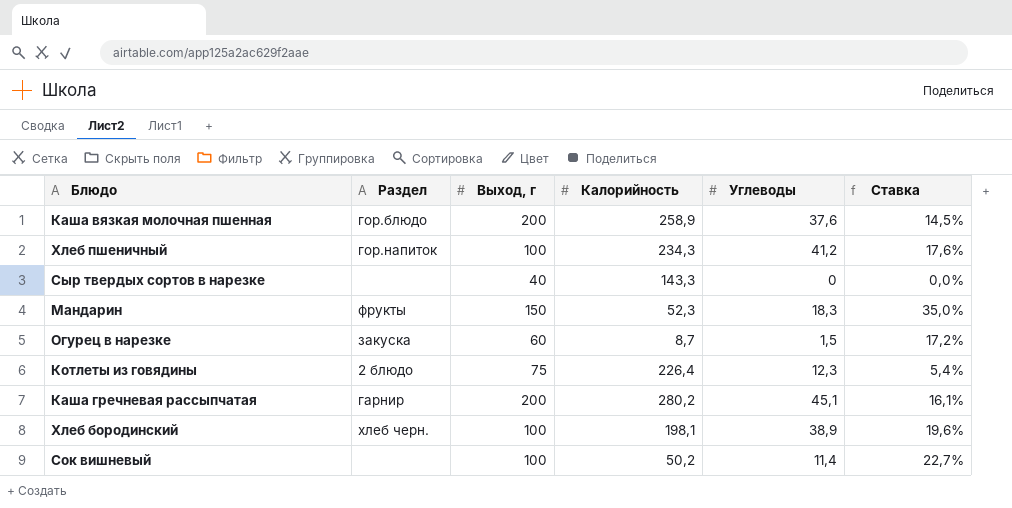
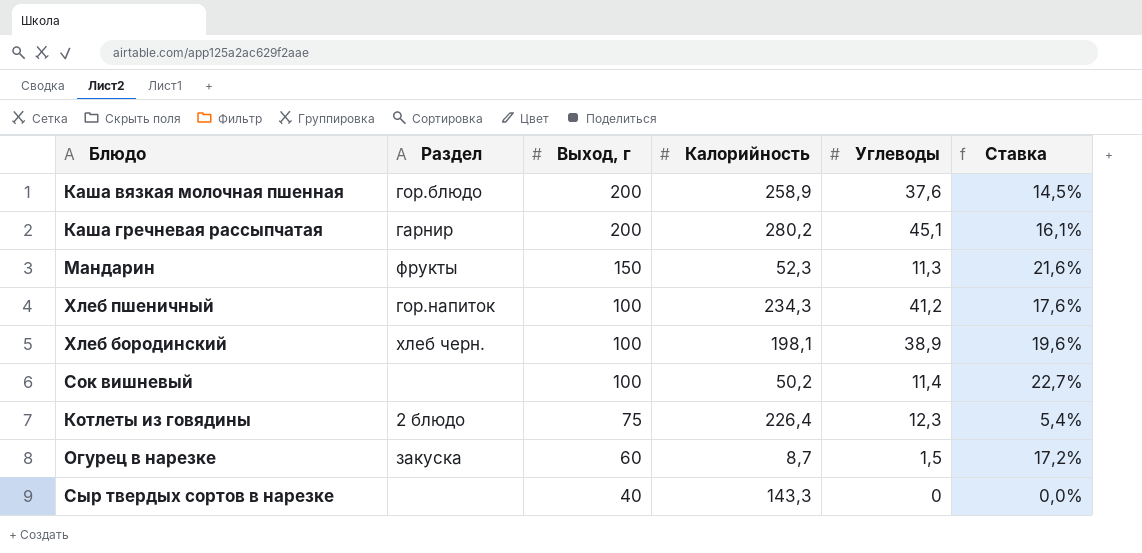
row order: none -> Выход, г descending
Мандарин | Углеводы: 18,3 -> 11,3
Мандарин | Ставка: 35,0% -> 21,6%

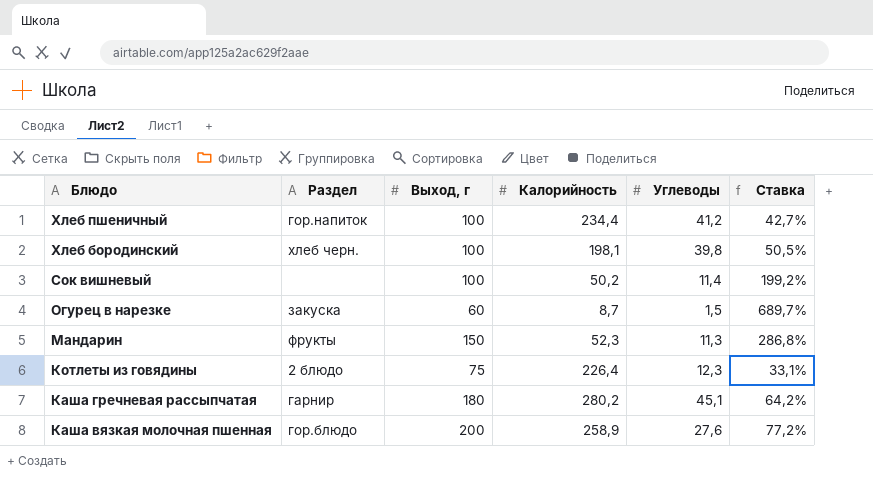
row order: Выход, г descending -> Блюдо descending
column Ставка | formula: [Углеводы] / [Калорийность] -> [Выход, г] / [Калорийность]
row Сыр твердых сортов в нарезке: none | 40 | 143,3 | 0 | 0,0% -> none
Хлеб пшеничный | Калорийность: 234,3 -> 234,4
Хлеб бородинский | Углеводы: 38,9 -> 39,8
Каша гречневая рассыпчатая | Выход, г: 200 -> 180
Каша вязкая молочная пшенная | Углеводы: 37,6 -> 27,6

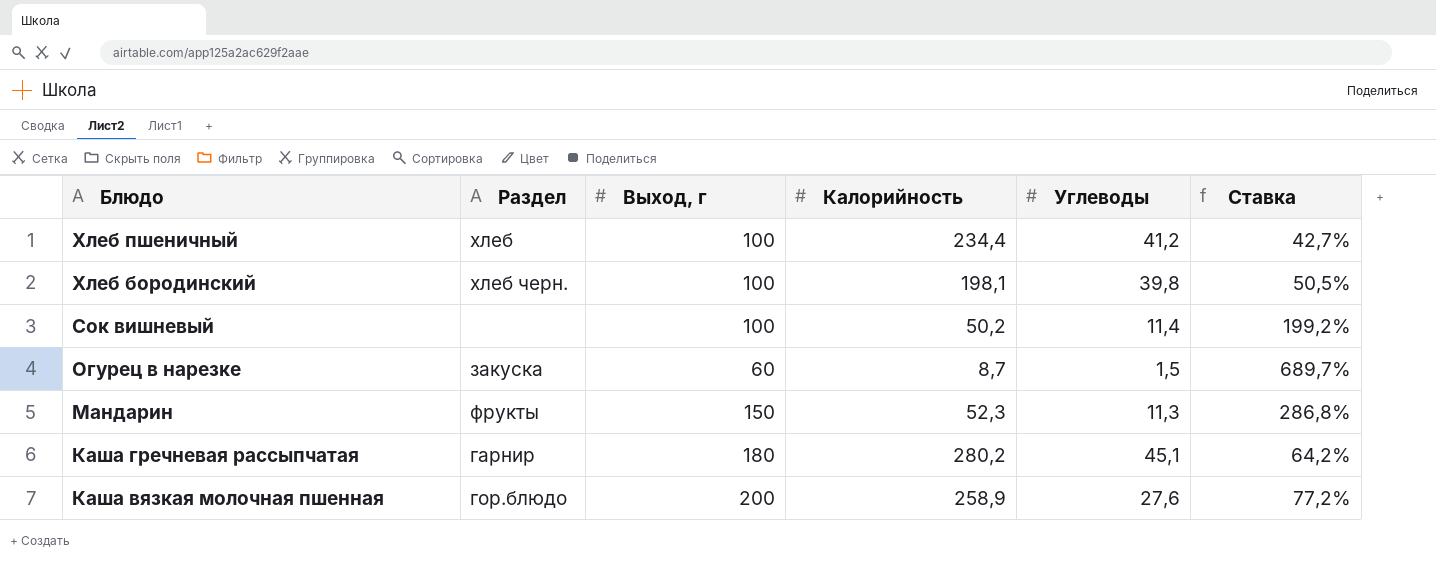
row Котлеты из говядины: 2 блюдо | 75 | 226,4 | 12,3 | 33,1% -> none
Хлеб пшеничный | Раздел: гор.напиток -> хлеб

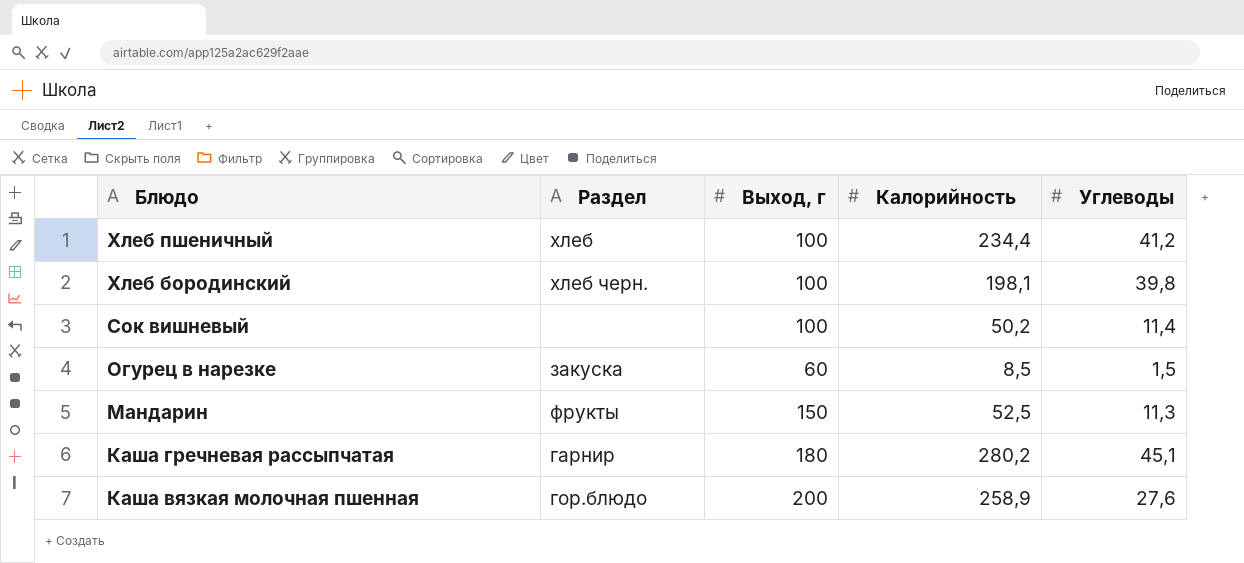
column Ставка | formula: [Выход, г] / [Калорийность] -> none
Огурец в нарезке | Калорийность: 8,7 -> 8,5
Мандарин | Калорийность: 52,3 -> 52,5

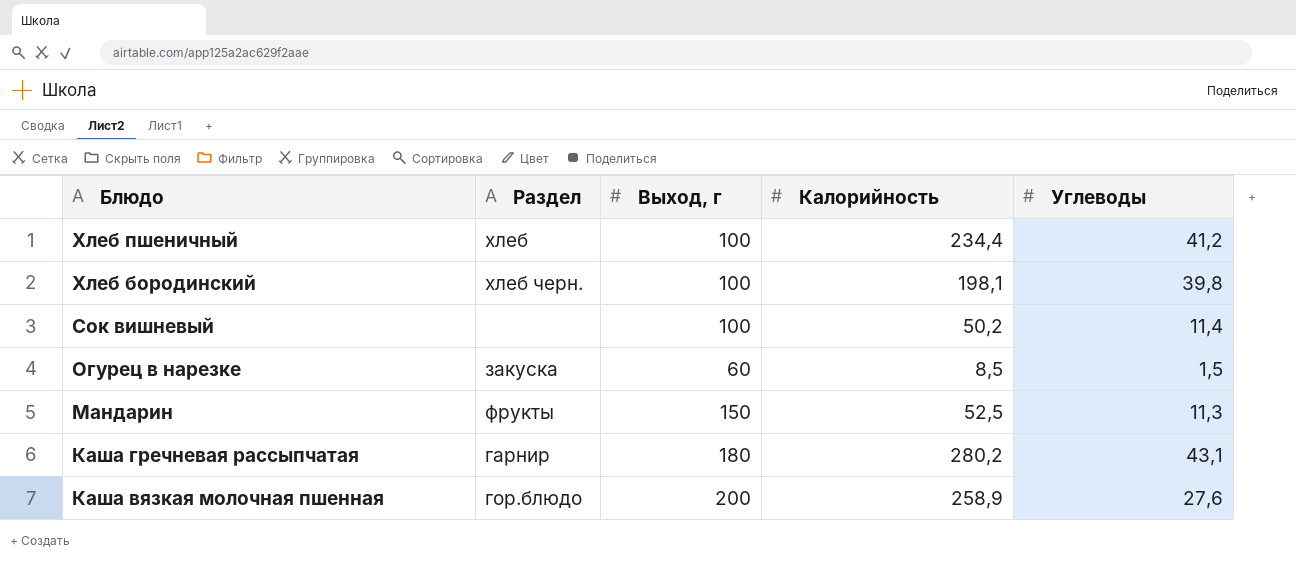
Каша гречневая рассыпчатая | Углеводы: 45,1 -> 43,1

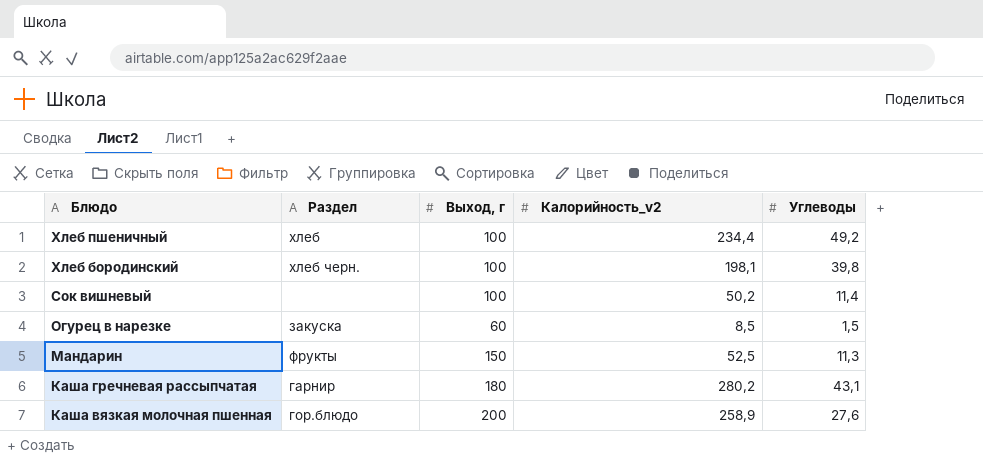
column name: Калорийность -> Калорийность_v2
Хлеб пшеничный | Углеводы: 41,2 -> 49,2

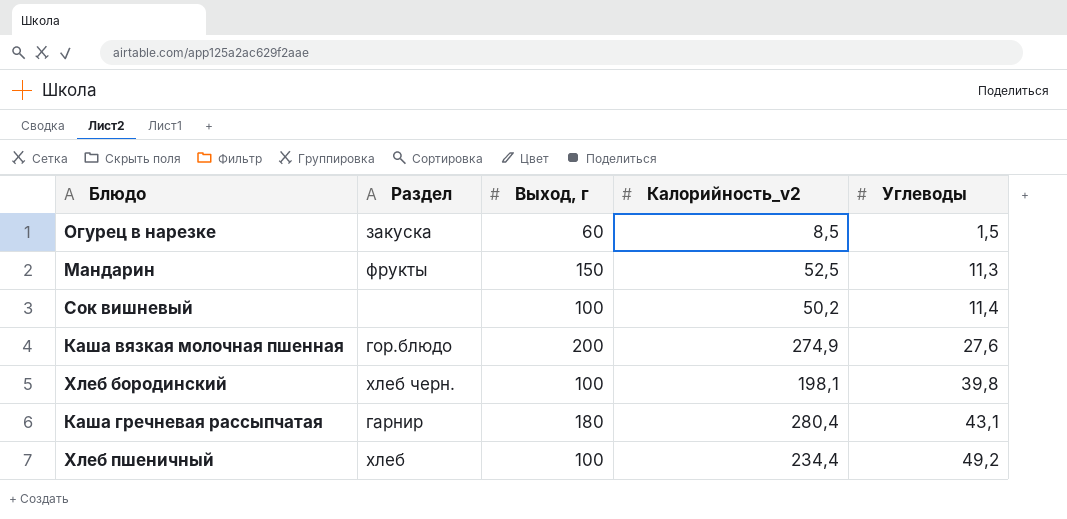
row order: Блюдо descending -> Углеводы ascending
Каша вязкая молочная пшенная | Калорийность_v2: 258,9 -> 274,9
Каша гречневая рассыпчатая | Калорийность_v2: 280,2 -> 280,4

